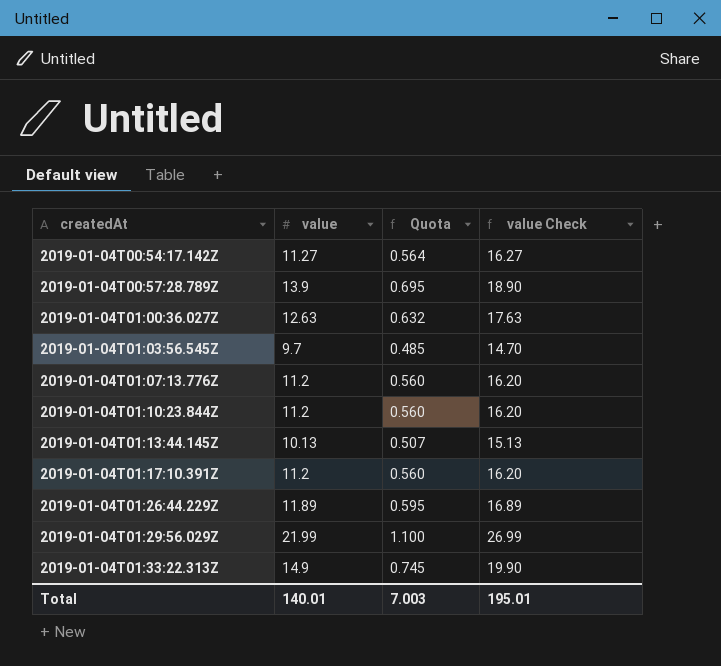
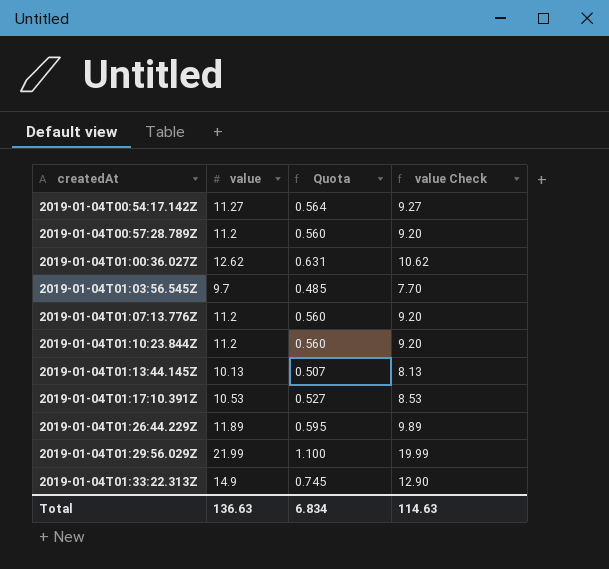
column value Check | formula: [value] + 5 -> [value] - 2
2019-01-04T00:57:28.789Z | value: 13.9 -> 11.2
2019-01-04T00:57:28.789Z | Quota: 0.695 -> 0.560
2019-01-04T01:00:36.027Z | value: 12.63 -> 12.62
2019-01-04T01:00:36.027Z | Quota: 0.632 -> 0.631
2019-01-04T01:17:10.391Z | value: 11.2 -> 10.53
2019-01-04T01:17:10.391Z | Quota: 0.560 -> 0.527
Total | value: 140.01 -> 136.63
Total | Quota: 7.003 -> 6.834
Total | value Check: 195.01 -> 114.63

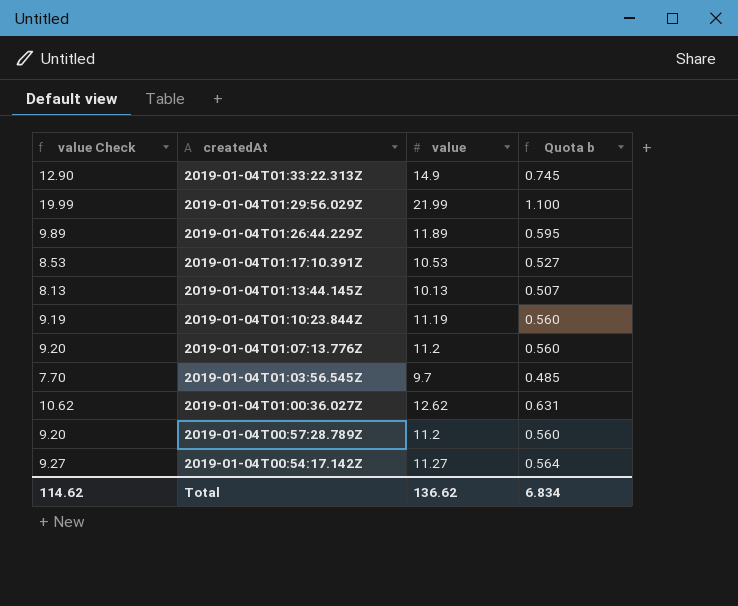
row order: createdAt ascending -> createdAt descending
column value Check | position: 4 -> 1
column name: Quota -> Quota b
2019-01-04T01:10:23.844Z | value Check: 9.20 -> 9.19
2019-01-04T01:10:23.844Z | value: 11.2 -> 11.19
Total | value Check: 114.63 -> 114.62
Total | value: 136.63 -> 136.62

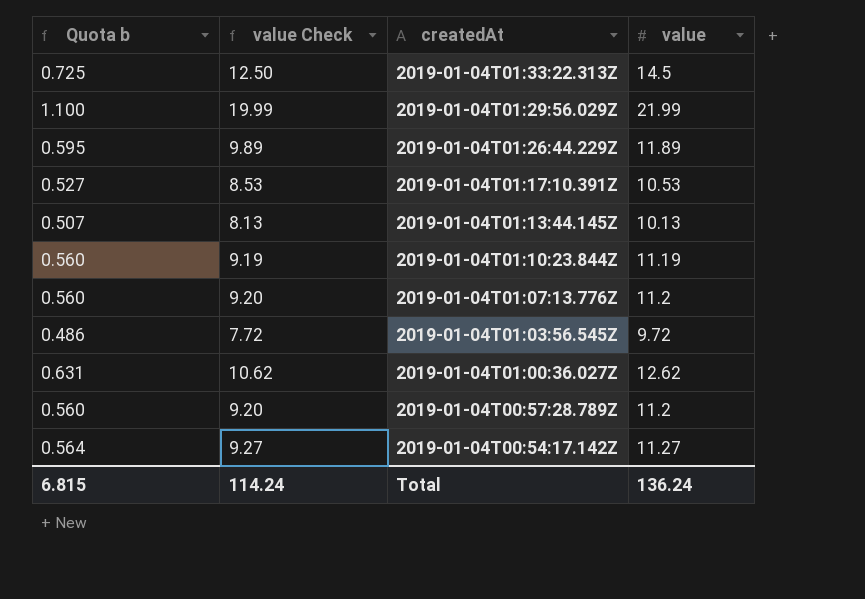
column Quota b | position: 4 -> 1
2019-01-04T01:33:22.313Z | Quota b: 0.745 -> 0.725
2019-01-04T01:33:22.313Z | value Check: 12.90 -> 12.50
2019-01-04T01:33:22.313Z | value: 14.9 -> 14.5
2019-01-04T01:03:56.545Z | Quota b: 0.485 -> 0.486
2019-01-04T01:03:56.545Z | value Check: 7.70 -> 7.72
2019-01-04T01:03:56.545Z | value: 9.7 -> 9.72
Total | Quota b: 6.834 -> 6.815
Total | value Check: 114.62 -> 114.24
Total | value: 136.62 -> 136.24

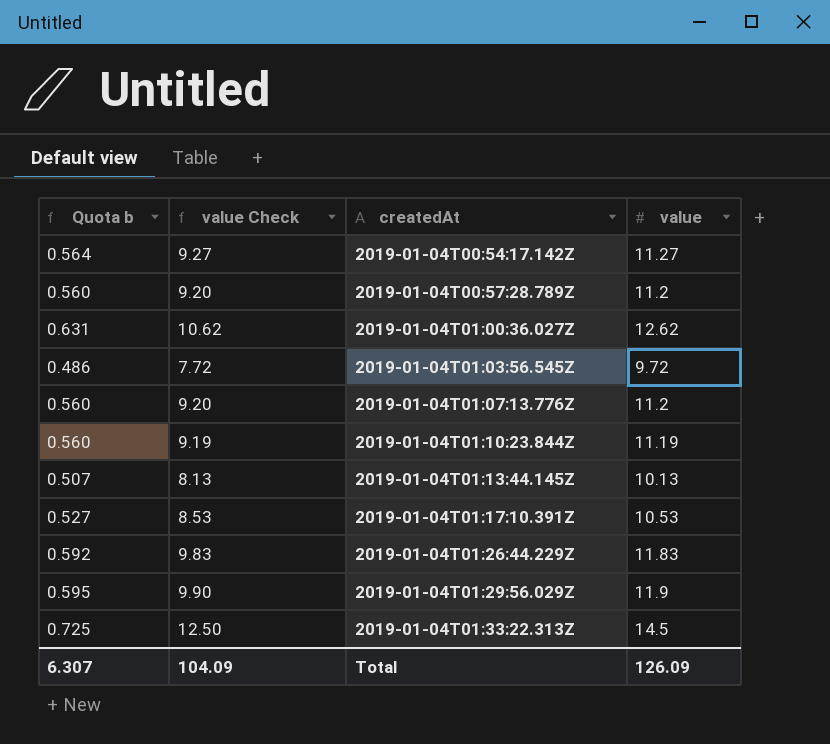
row order: createdAt descending -> createdAt ascending
2019-01-04T01:26:44.229Z | Quota b: 0.595 -> 0.592
2019-01-04T01:26:44.229Z | value Check: 9.89 -> 9.83
2019-01-04T01:26:44.229Z | value: 11.89 -> 11.83
2019-01-04T01:29:56.029Z | Quota b: 1.100 -> 0.595
2019-01-04T01:29:56.029Z | value Check: 19.99 -> 9.90
2019-01-04T01:29:56.029Z | value: 21.99 -> 11.9
Total | Quota b: 6.815 -> 6.307
Total | value Check: 114.24 -> 104.09
Total | value: 136.24 -> 126.09

